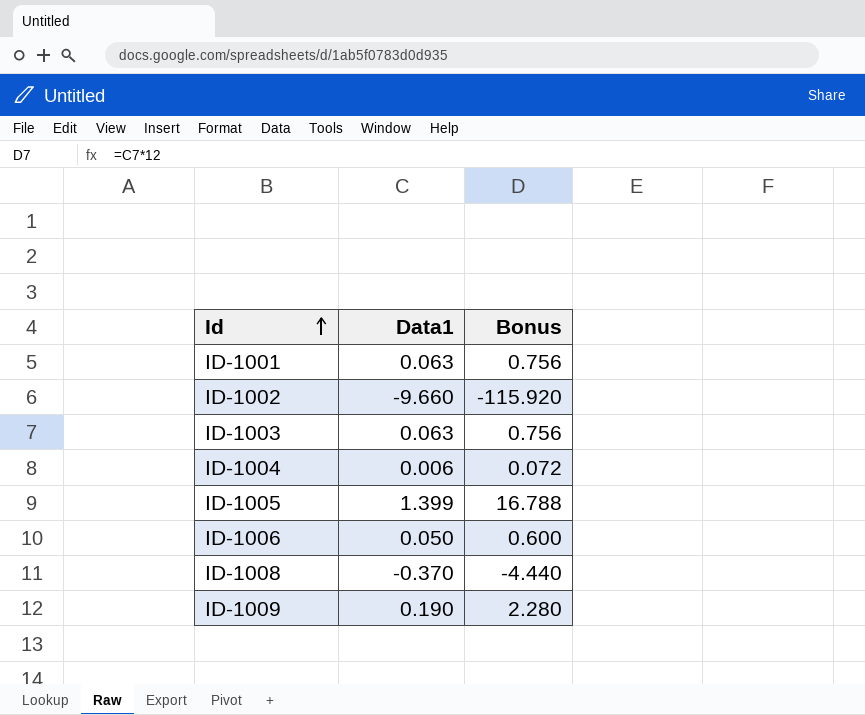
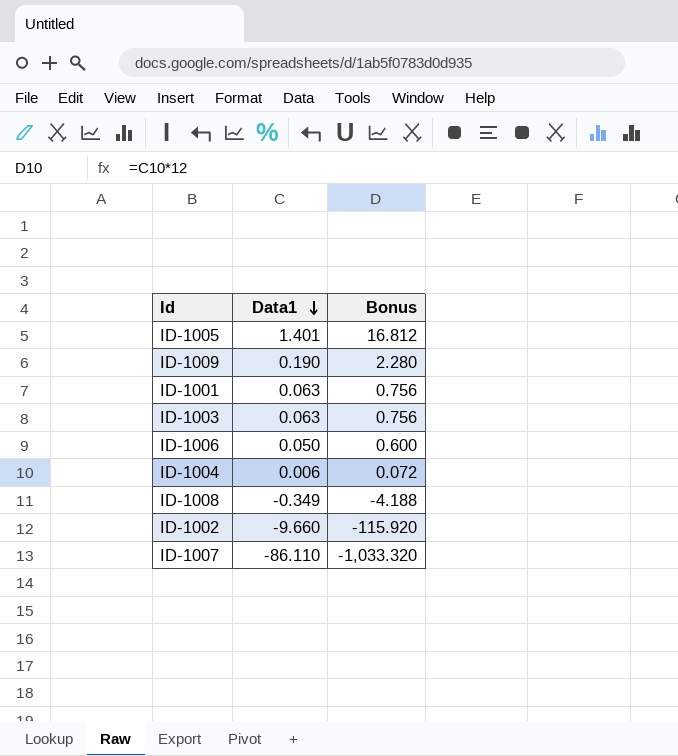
row order: Id ascending -> Data1 descending
ID-1005 | Data1: 1.399 -> 1.401
ID-1005 | Bonus: 16.788 -> 16.812
ID-1008 | Data1: -0.370 -> -0.349
ID-1008 | Bonus: -4.440 -> -4.188
row ID-1007: none -> -86.110 | -1,033.320

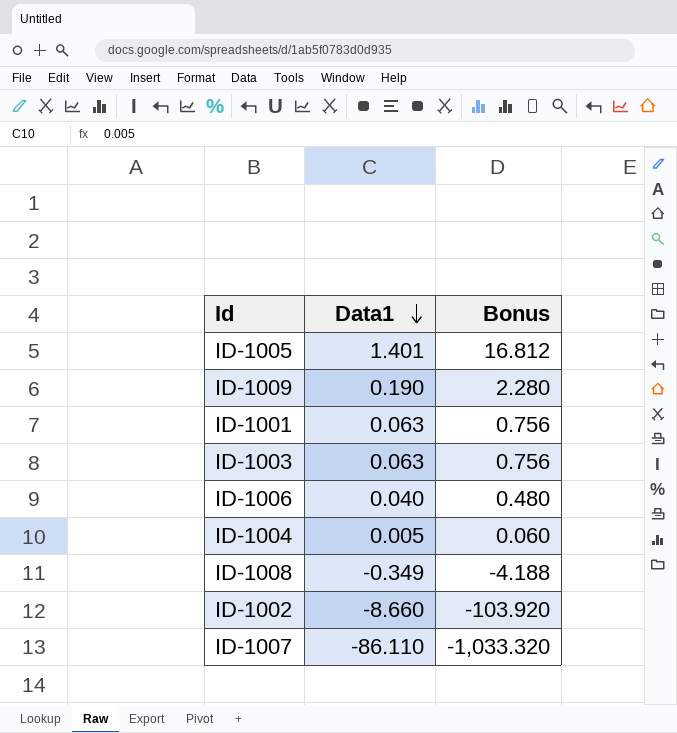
ID-1006 | Data1: 0.050 -> 0.040
ID-1006 | Bonus: 0.600 -> 0.480
ID-1004 | Data1: 0.006 -> 0.005
ID-1004 | Bonus: 0.072 -> 0.060
ID-1002 | Data1: -9.660 -> -8.660
ID-1002 | Bonus: -115.920 -> -103.920

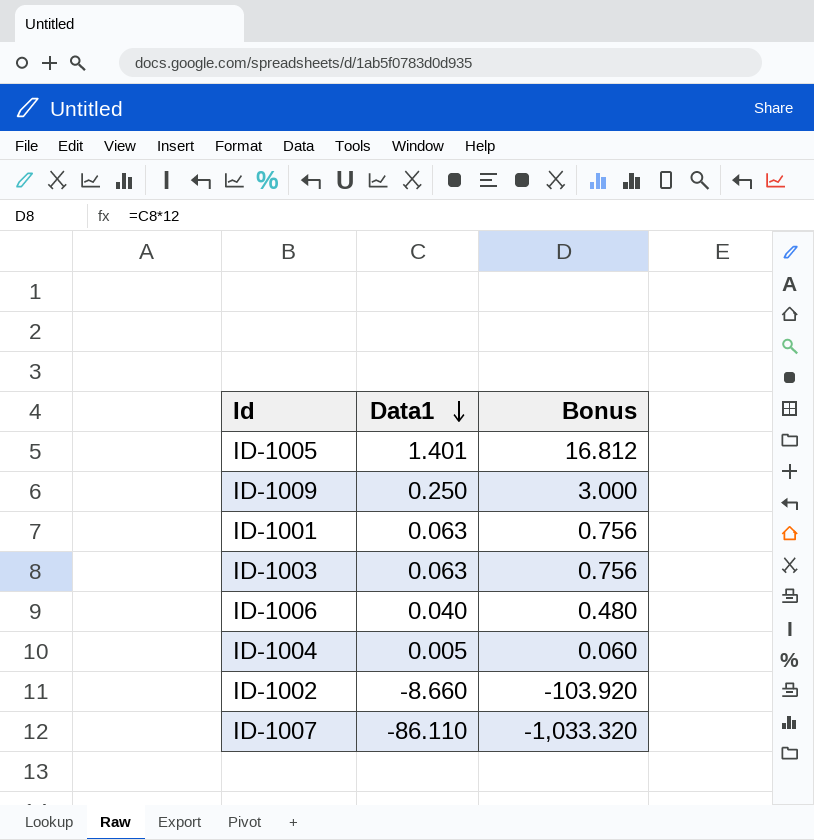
row ID-1008: -0.349 | -4.188 -> none
ID-1009 | Data1: 0.190 -> 0.250
ID-1009 | Bonus: 2.280 -> 3.000

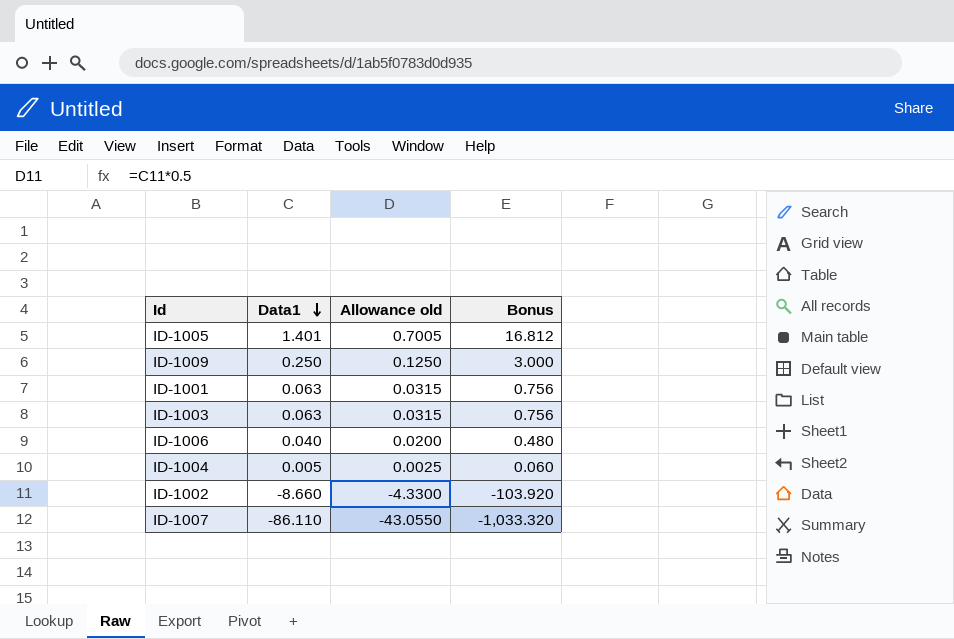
column Allowance old | formula: none -> [Data1] * 0.5

